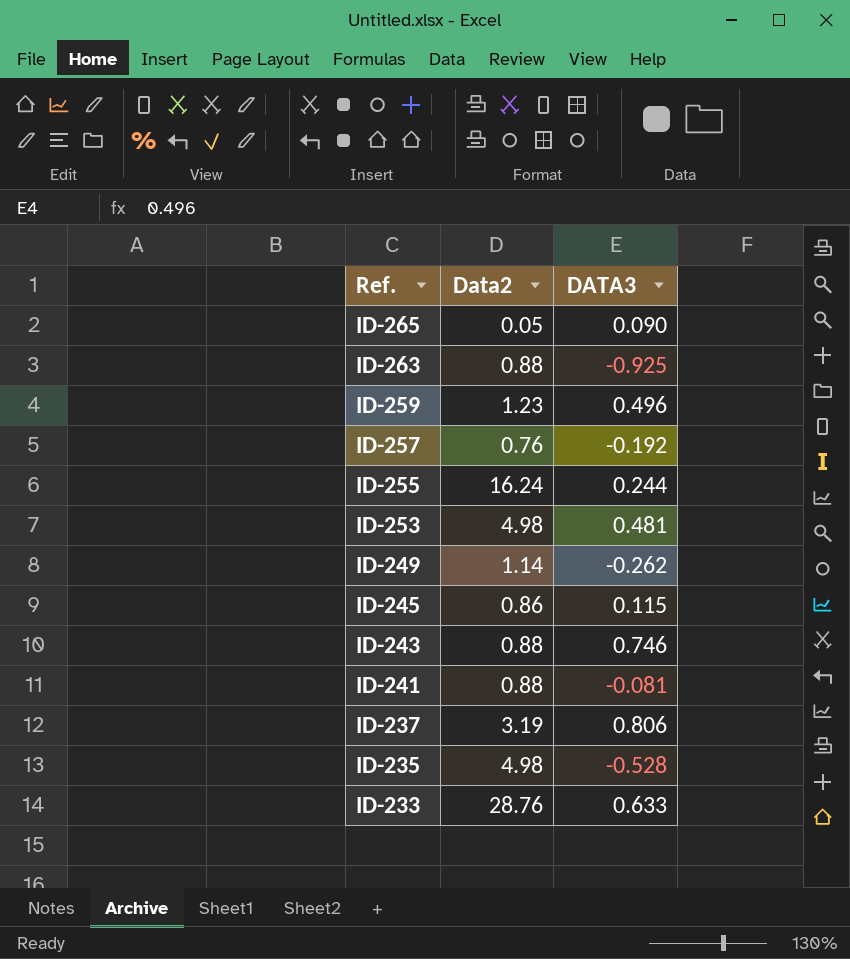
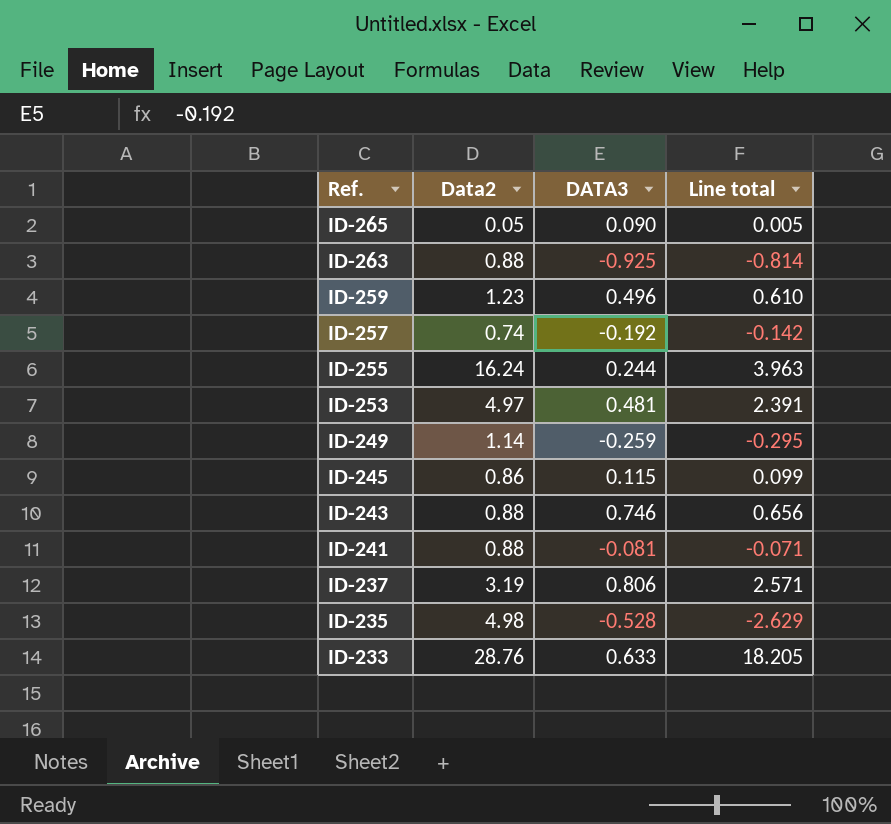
column Line total | formula: none -> [Data2] * [DATA3]
ID-257 | Data2: 0.76 -> 0.74
ID-253 | Data2: 4.98 -> 4.97
ID-249 | DATA3: -0.262 -> -0.259

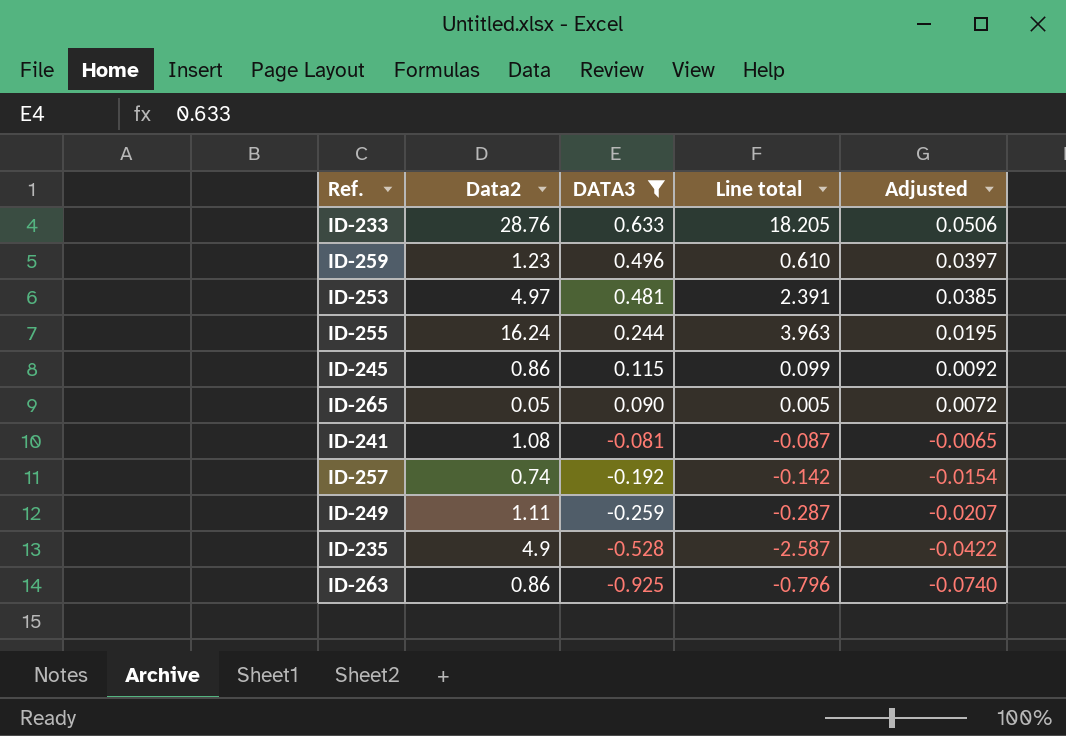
filter: none -> DATA3 <= 0.633
row order: Ref. descending -> DATA3 descending
column Adjusted | formula: none -> [DATA3] * 0.08
ID-241 | Data2: 0.88 -> 1.08
ID-241 | Line total: -0.071 -> -0.087
ID-249 | Data2: 1.14 -> 1.11
ID-249 | Line total: -0.295 -> -0.287
ID-235 | Data2: 4.98 -> 4.9
ID-235 | Line total: -2.629 -> -2.587
ID-263 | Data2: 0.88 -> 0.86
ID-263 | Line total: -0.814 -> -0.796

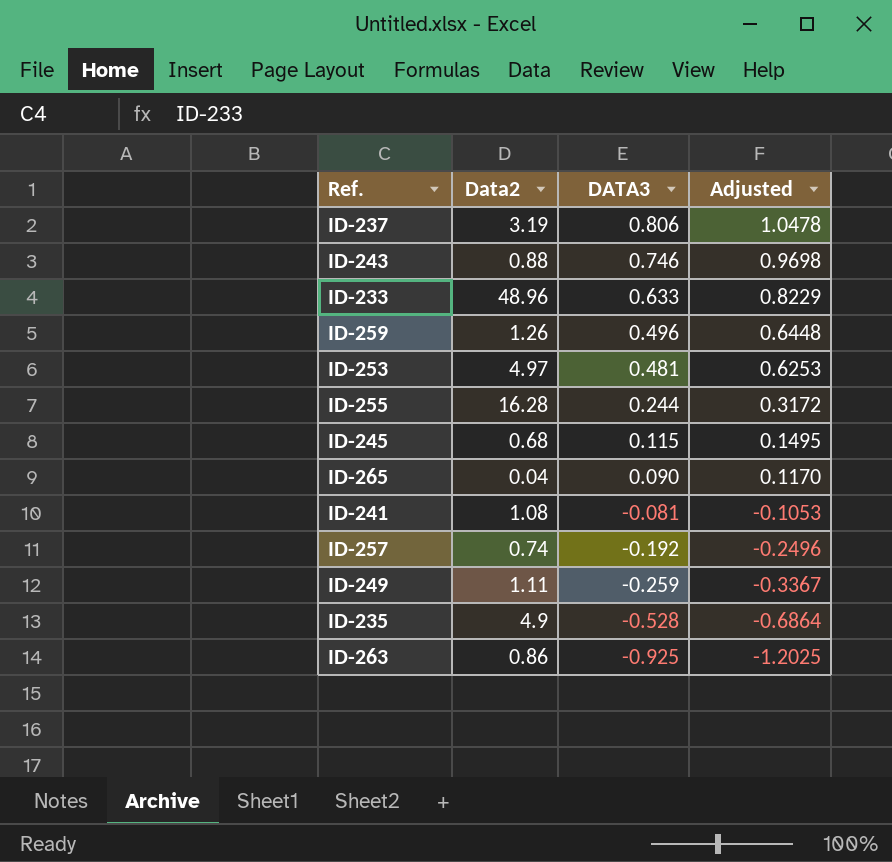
filter: DATA3 <= 0.633 -> none
column Line total | formula: [Data2] * [DATA3] -> none
column Adjusted | formula: [DATA3] * 0.08 -> [DATA3] * 1.3
ID-233 | Data2: 28.76 -> 48.96
ID-259 | Data2: 1.23 -> 1.26
ID-255 | Data2: 16.24 -> 16.28
ID-245 | Data2: 0.86 -> 0.68
ID-265 | Data2: 0.05 -> 0.04

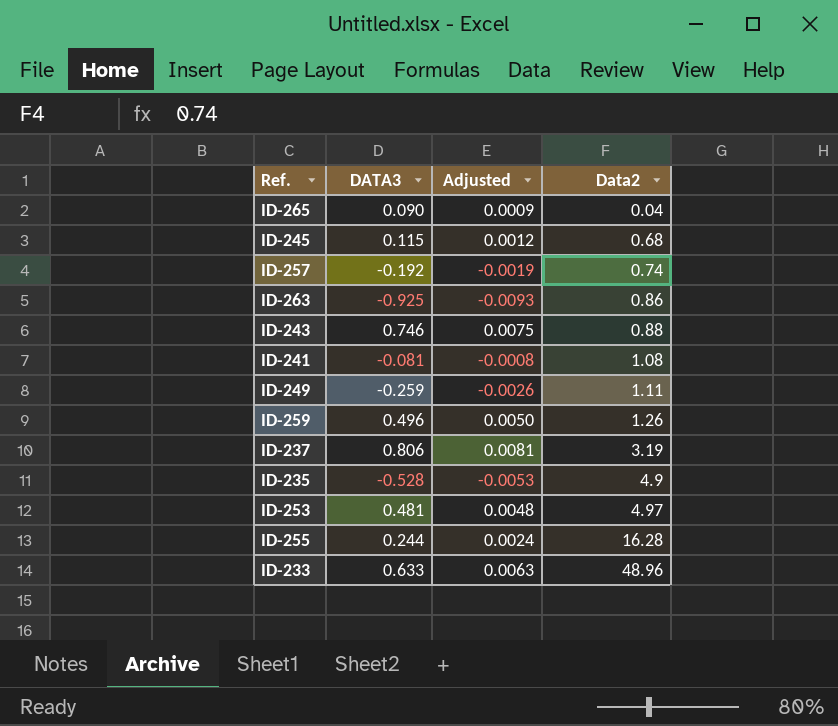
row order: DATA3 descending -> Data2 ascending
column Adjusted | formula: [DATA3] * 1.3 -> [DATA3] * 0.01
column Data2 | position: 2 -> 4

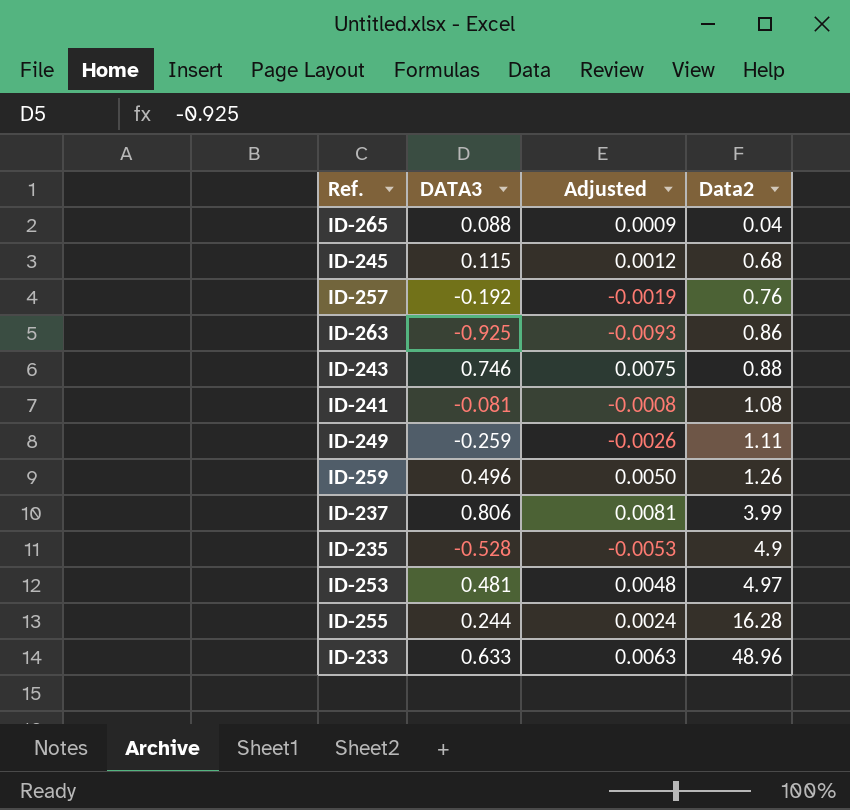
ID-265 | DATA3: 0.090 -> 0.088
ID-257 | Data2: 0.74 -> 0.76
ID-237 | Data2: 3.19 -> 3.99

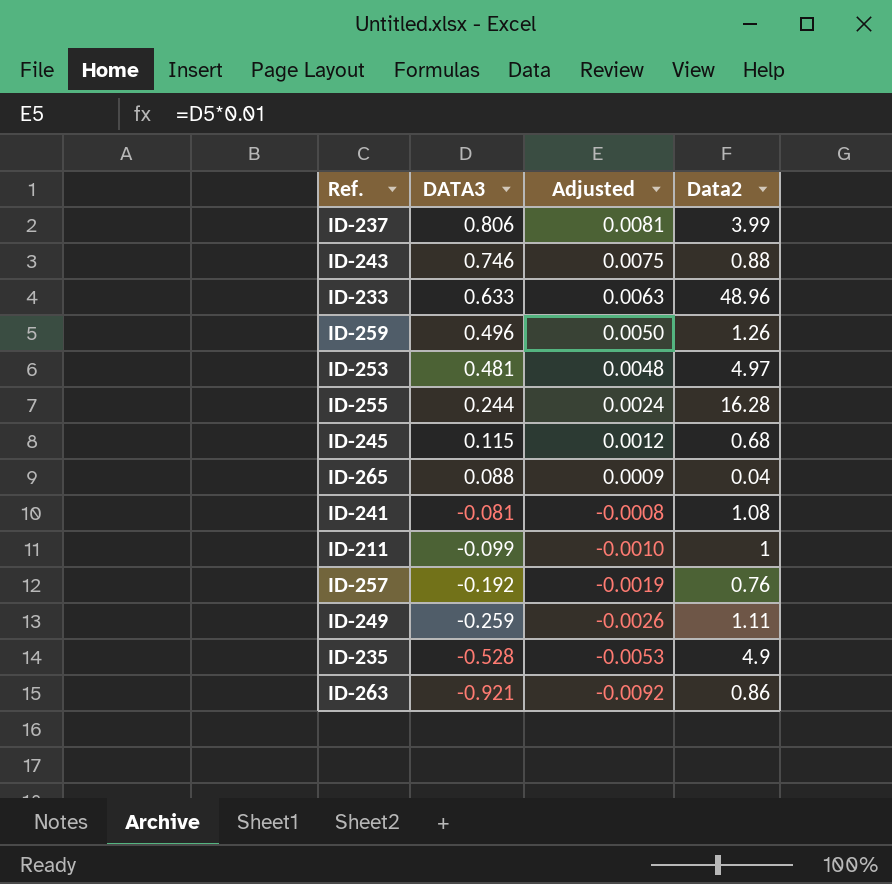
row order: Data2 ascending -> DATA3 descending
row ID-211: none -> -0.099 | -0.0010 | 1
ID-263 | DATA3: -0.925 -> -0.921
ID-263 | Adjusted: -0.0093 -> -0.0092

